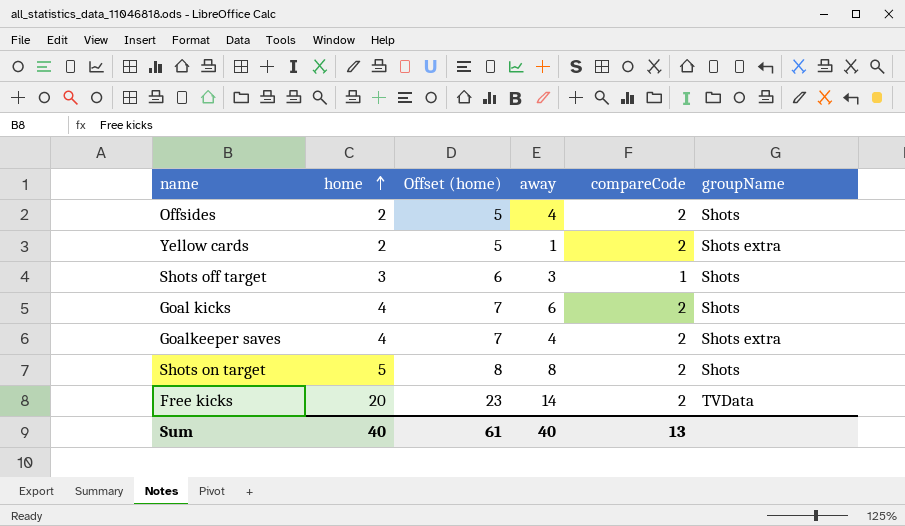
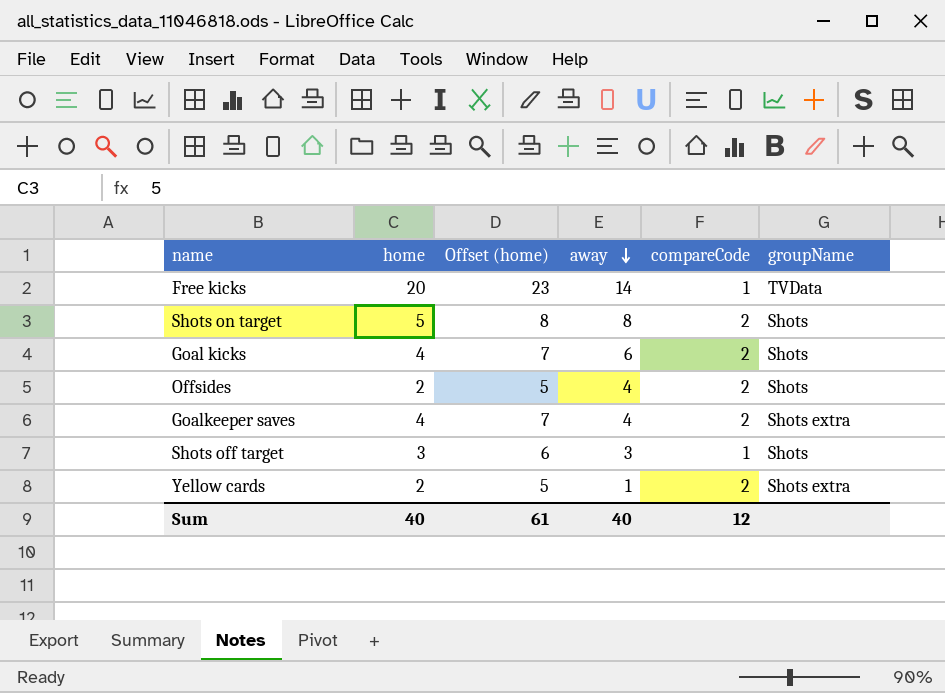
row order: home ascending -> away descending
Free kicks | compareCode: 2 -> 1
Sum | compareCode: 13 -> 12

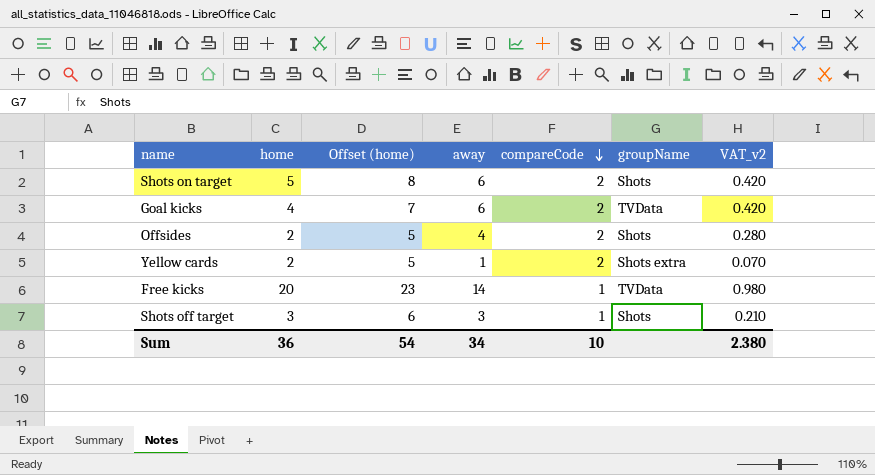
row order: away descending -> compareCode descending
column VAT_v2 | formula: none -> [away] * 0.07
row Goalkeeper saves: 4 | 7 | 4 | 2 | Shots extra -> none
Shots on target | away: 8 -> 6
Goal kicks | groupName: Shots -> TVData
Sum | home: 40 -> 36
Sum | Offset (home): 61 -> 54
Sum | away: 40 -> 34
Sum | compareCode: 12 -> 10

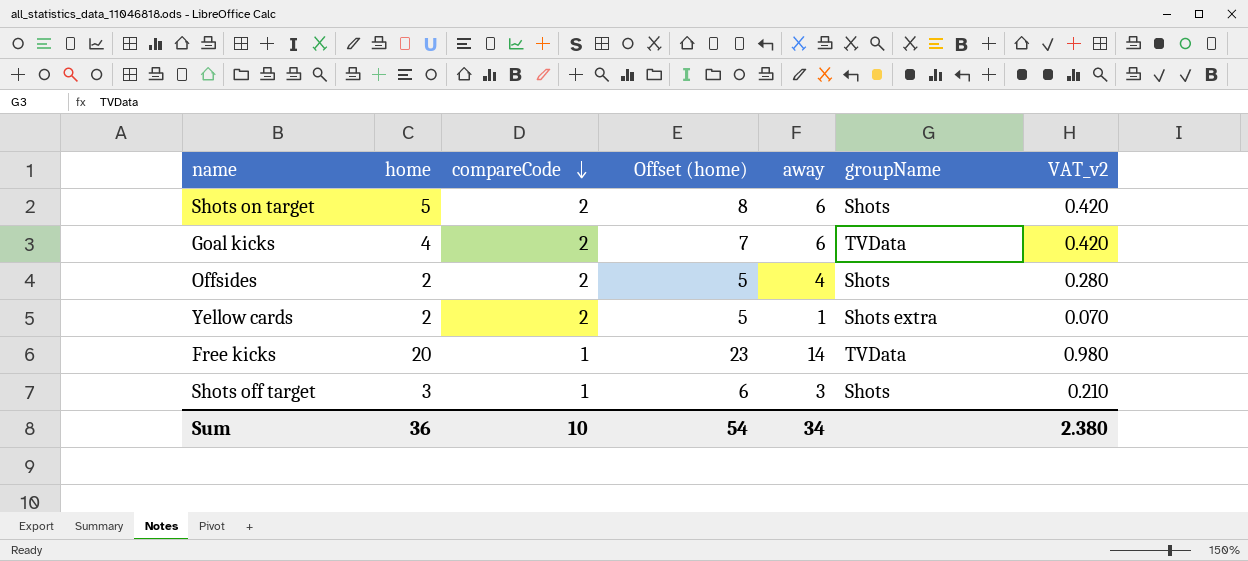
column compareCode | position: 5 -> 3

